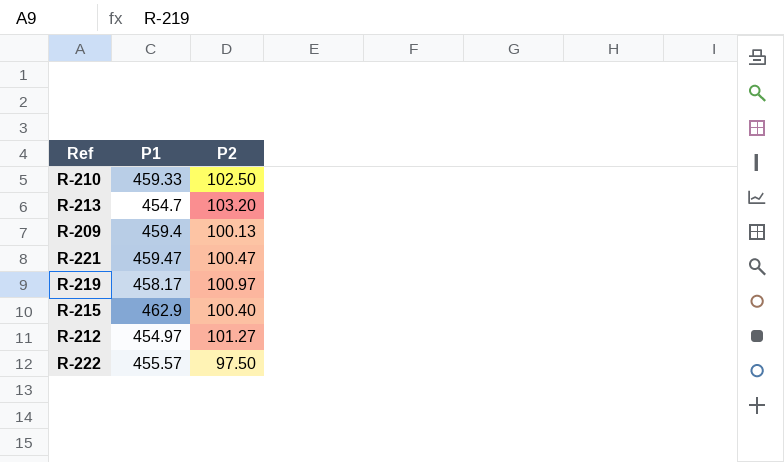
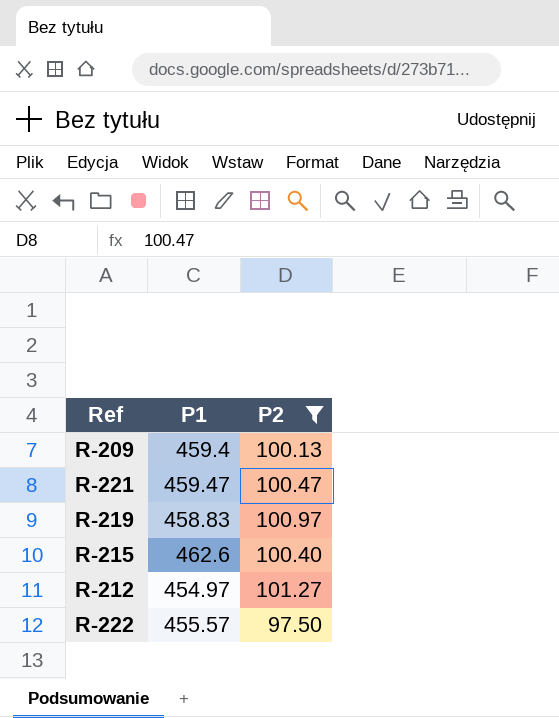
filter: none -> P2 <= 101.27
R-219 | P1: 458.17 -> 458.83
R-215 | P1: 462.9 -> 462.6

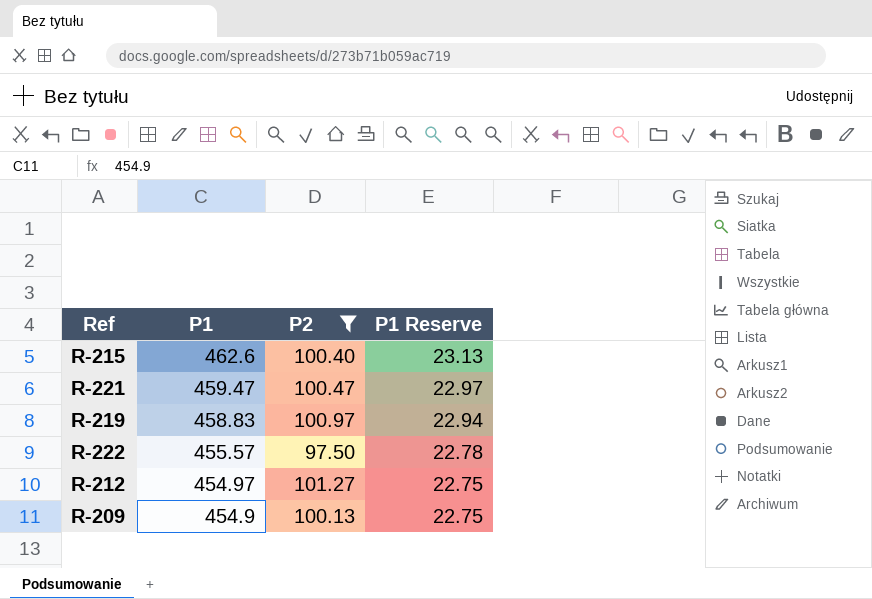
row order: none -> P1 descending
column P1 Reserve | formula: none -> [P1] * 0.05
R-209 | P1: 459.4 -> 454.9

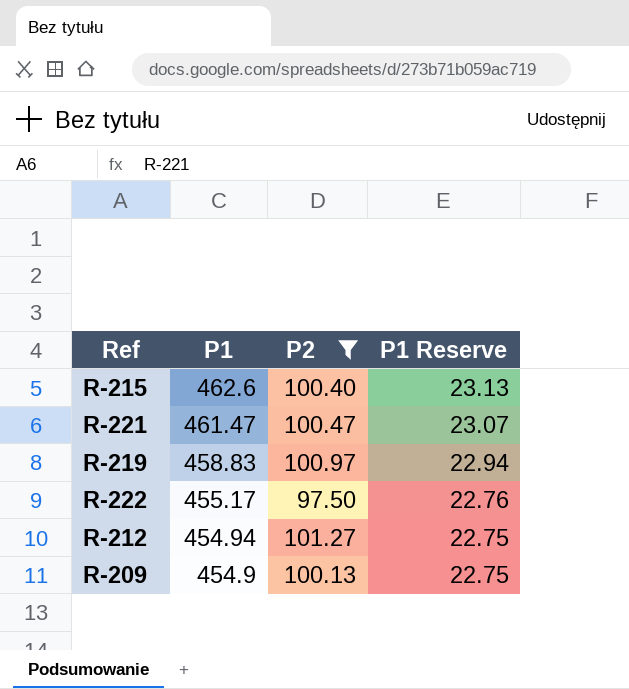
R-221 | P1: 459.47 -> 461.47
R-221 | P1 Reserve: 22.97 -> 23.07
R-222 | P1: 455.57 -> 455.17
R-222 | P1 Reserve: 22.78 -> 22.76
R-212 | P1: 454.97 -> 454.94

